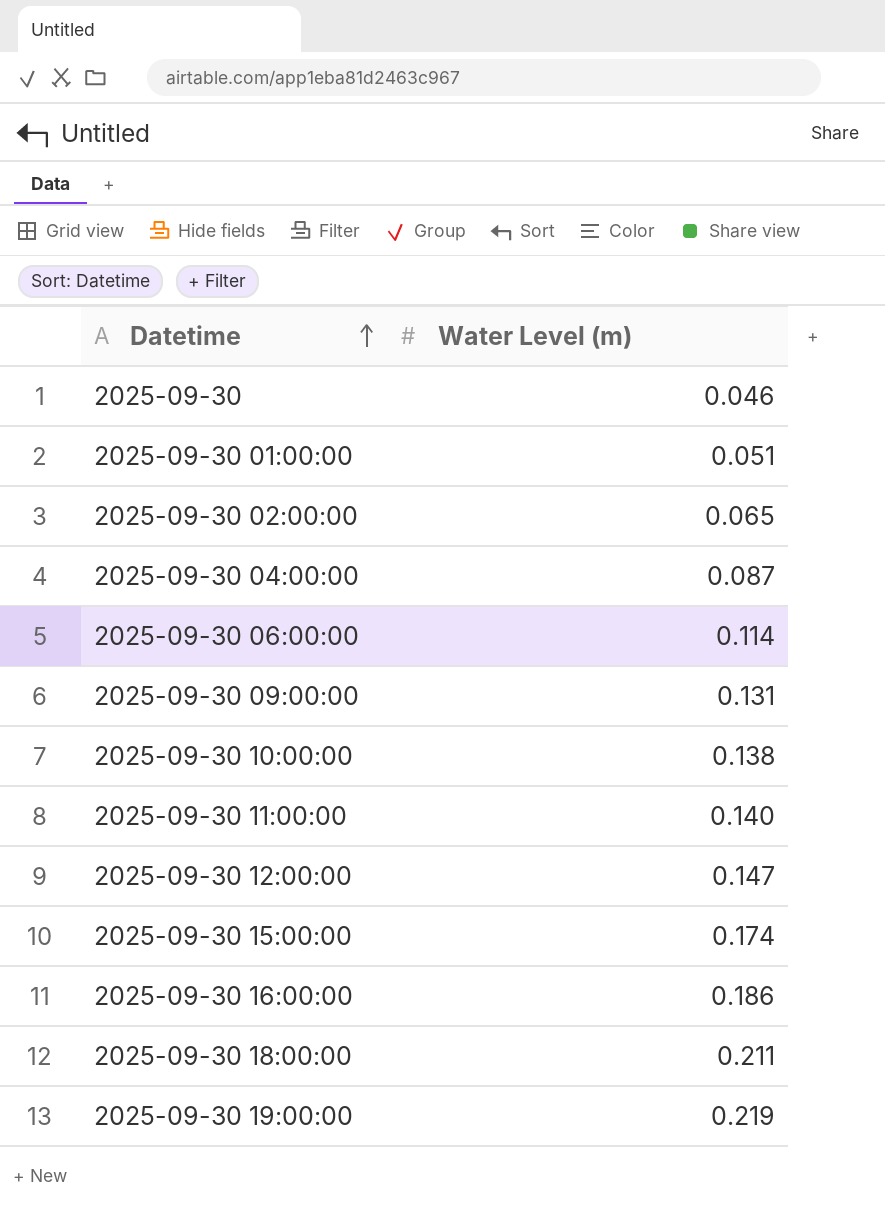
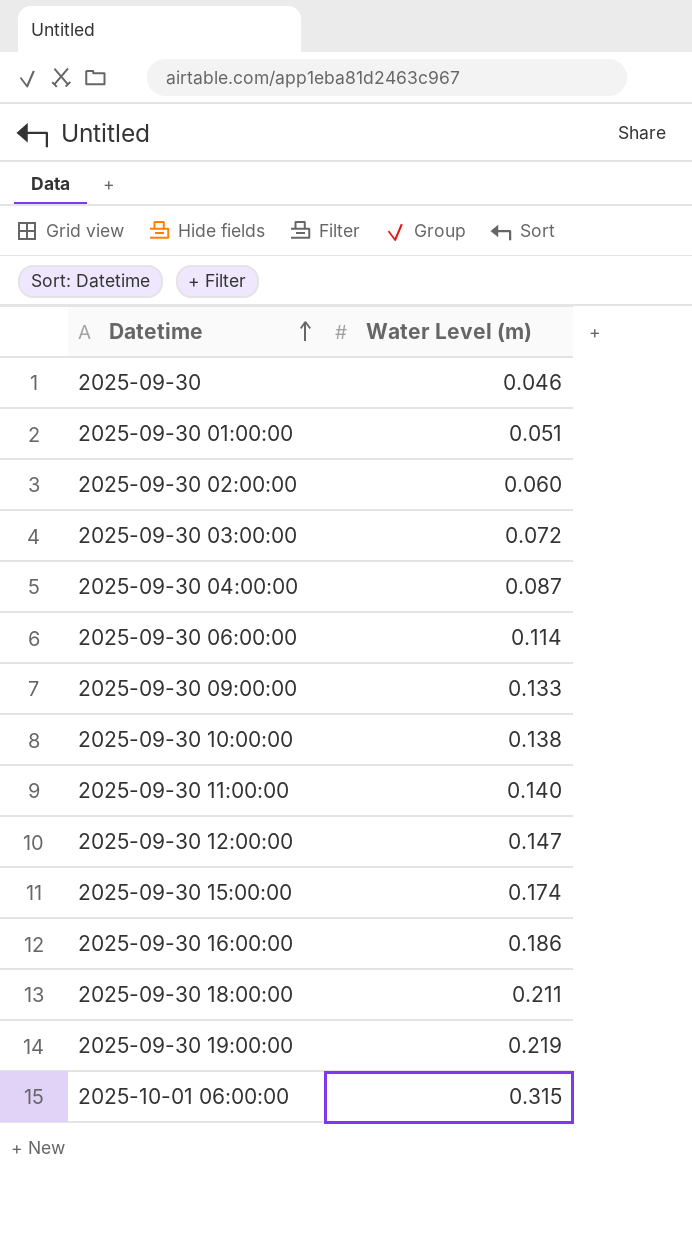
2025-09-30 02:00:00 | Water Level (m): 0.065 -> 0.060
row 2025-09-30 03:00:00: none -> 0.072
2025-09-30 09:00:00 | Water Level (m): 0.131 -> 0.133
row 2025-10-01 06:00:00: none -> 0.315

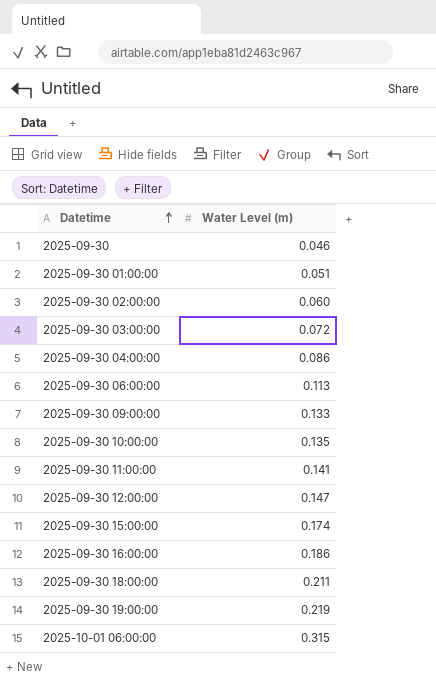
2025-09-30 04:00:00 | Water Level (m): 0.087 -> 0.086
2025-09-30 06:00:00 | Water Level (m): 0.114 -> 0.113
2025-09-30 10:00:00 | Water Level (m): 0.138 -> 0.135
2025-09-30 11:00:00 | Water Level (m): 0.140 -> 0.141

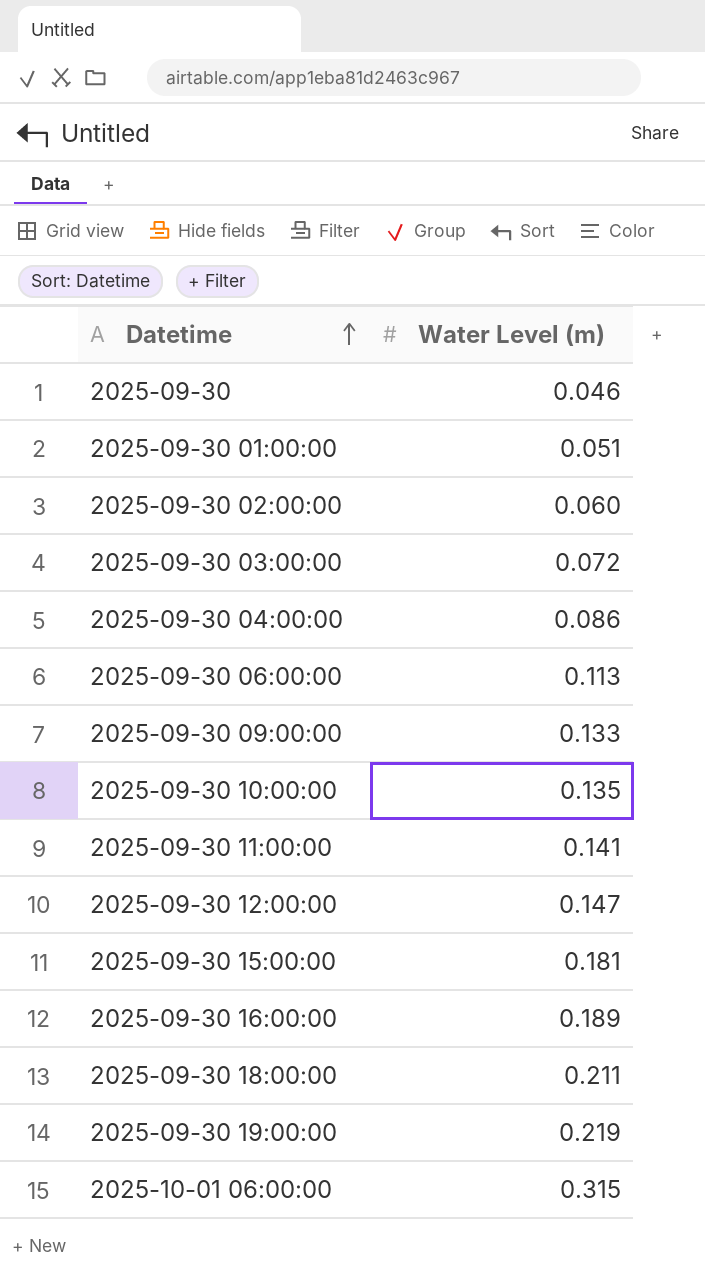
2025-09-30 15:00:00 | Water Level (m): 0.174 -> 0.181
2025-09-30 16:00:00 | Water Level (m): 0.186 -> 0.189

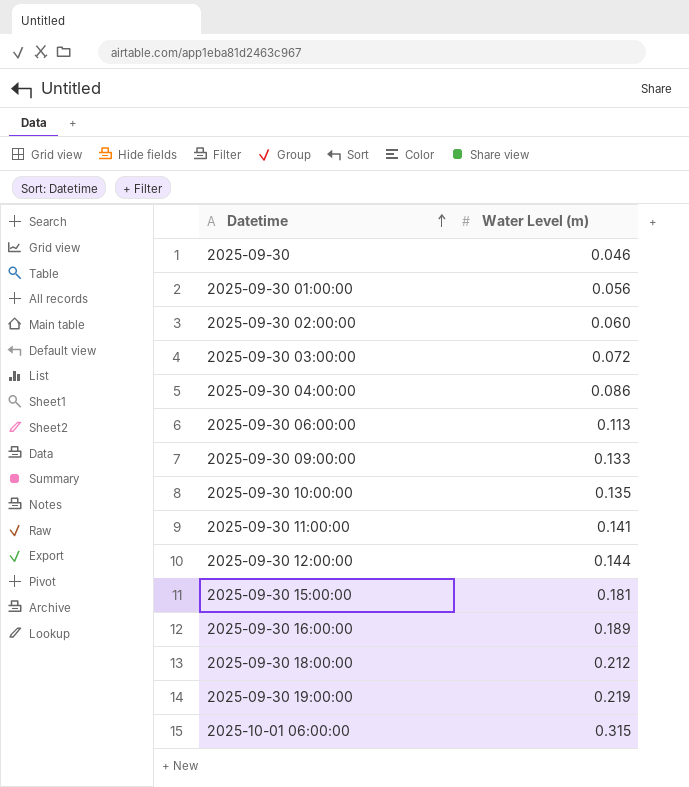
2025-09-30 01:00:00 | Water Level (m): 0.051 -> 0.056
2025-09-30 12:00:00 | Water Level (m): 0.147 -> 0.144
2025-09-30 18:00:00 | Water Level (m): 0.211 -> 0.212

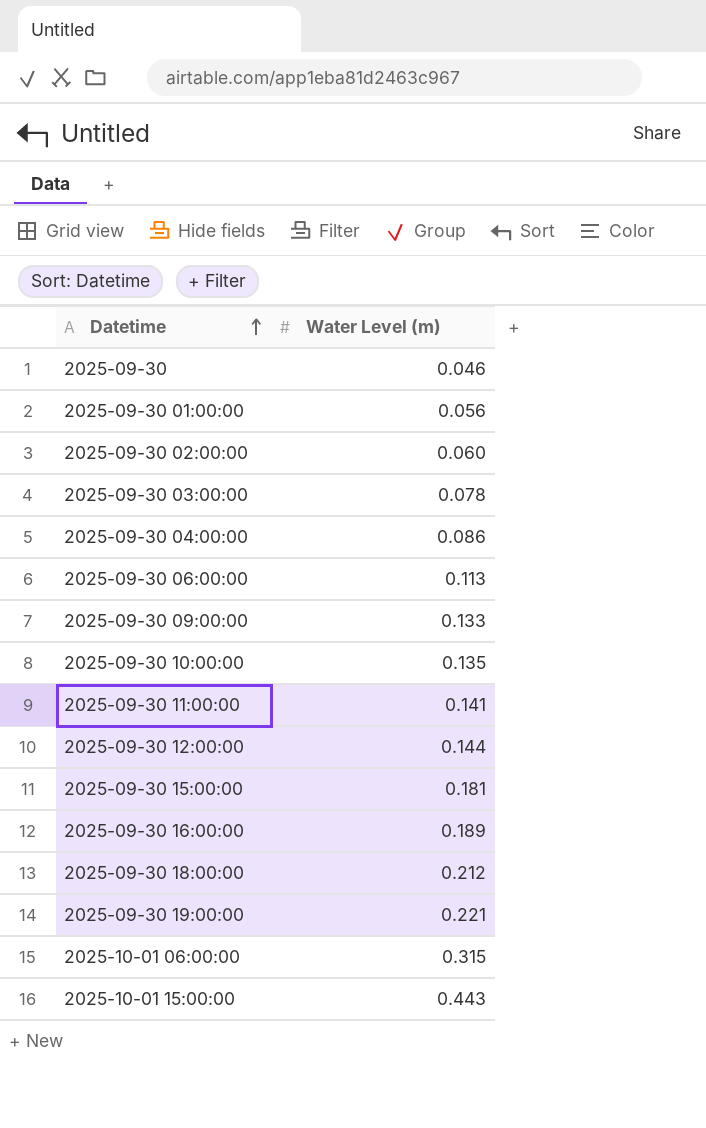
2025-09-30 03:00:00 | Water Level (m): 0.072 -> 0.078
2025-09-30 19:00:00 | Water Level (m): 0.219 -> 0.221
row 2025-10-01 15:00:00: none -> 0.443

